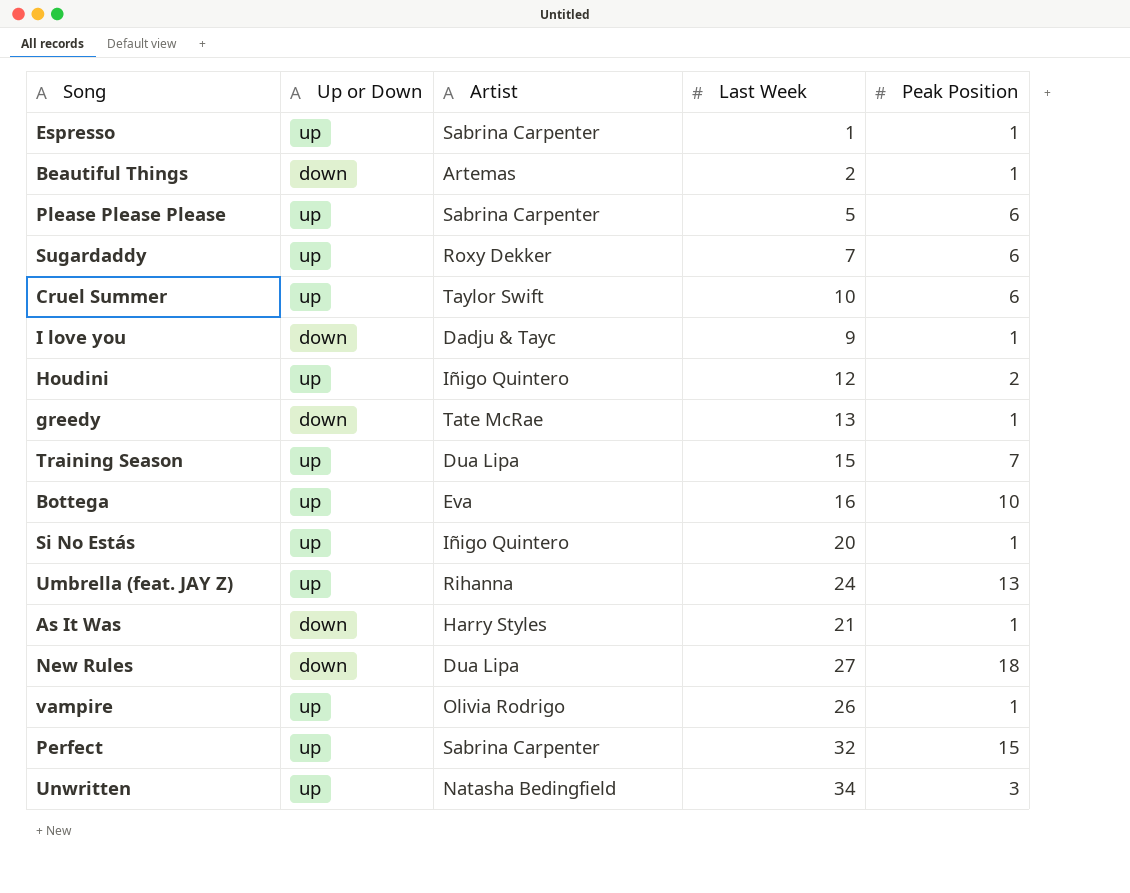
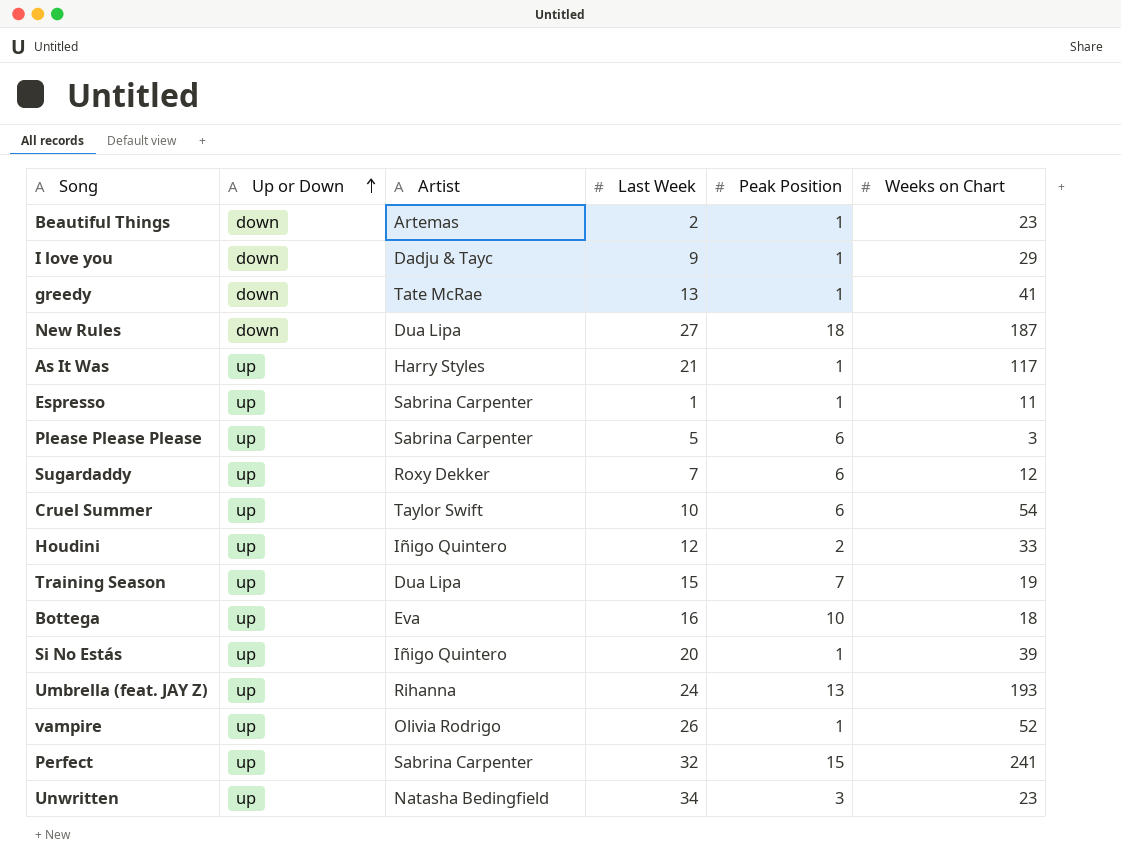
row order: none -> Up or Down ascending
column Weeks on Chart | position: none -> 6
As It Was | Up or Down: down -> up

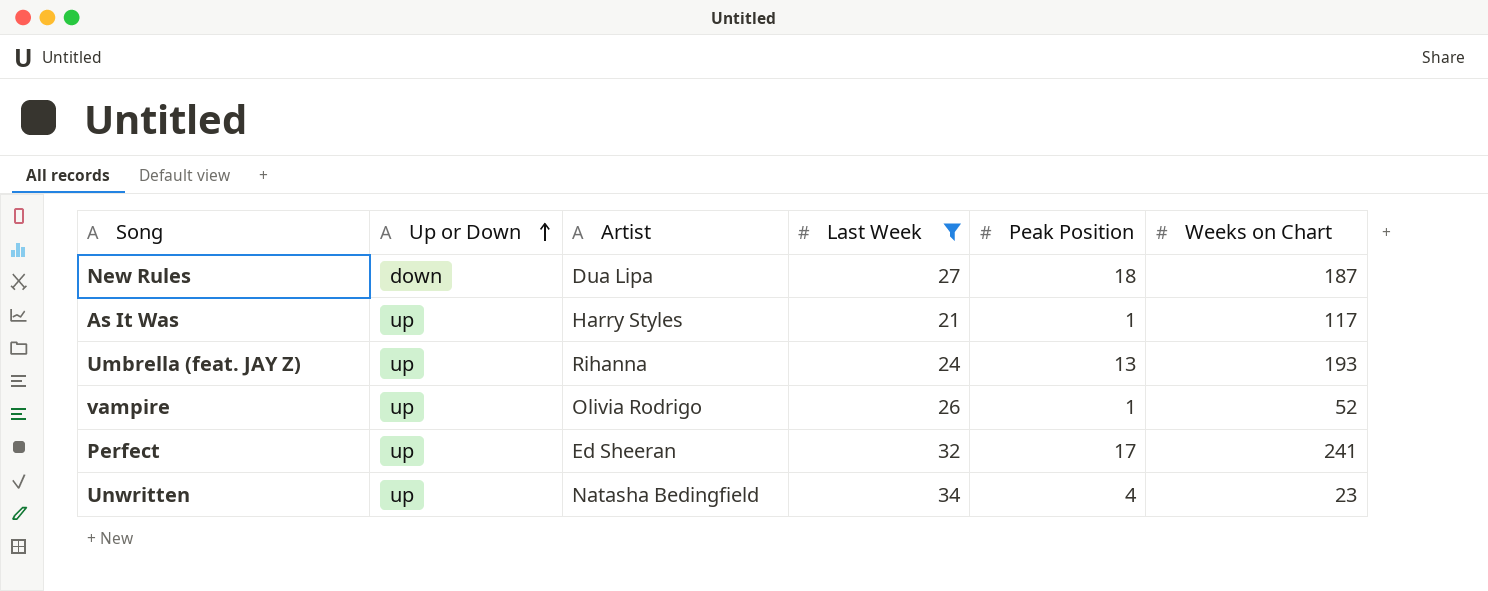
filter: none -> Last Week >= 21
Perfect | Artist: Sabrina Carpenter -> Ed Sheeran
Perfect | Peak Position: 15 -> 17
Unwritten | Peak Position: 3 -> 4

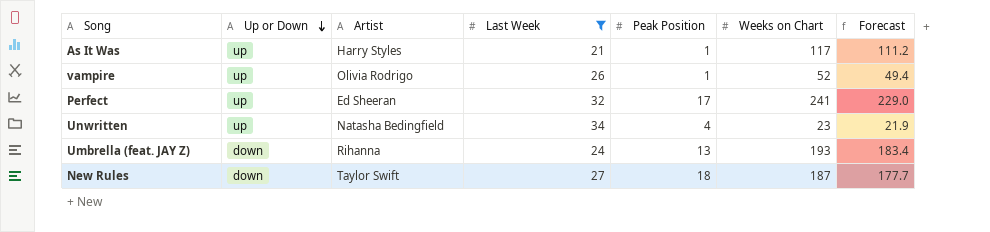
row order: Up or Down ascending -> Up or Down descending
column Forecast | formula: none -> [Weeks on Chart] * 0.95
Umbrella (feat. JAY Z) | Up or Down: up -> down
New Rules | Artist: Dua Lipa -> Taylor Swift

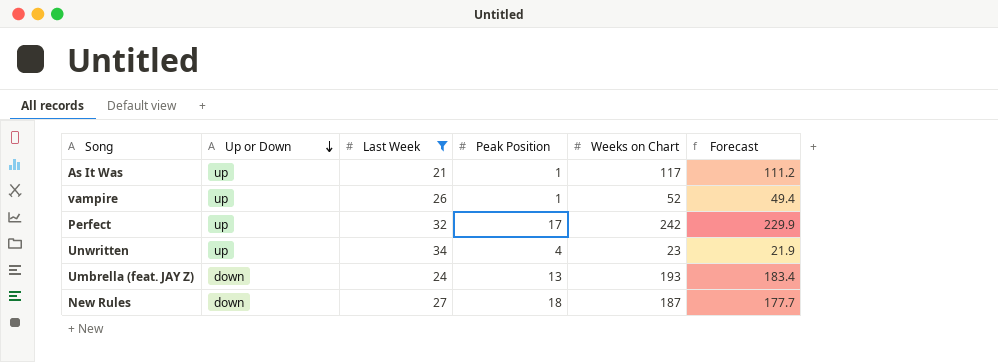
column Artist | position: 3 -> none
Perfect | Weeks on Chart: 241 -> 242
Perfect | Forecast: 229.0 -> 229.9

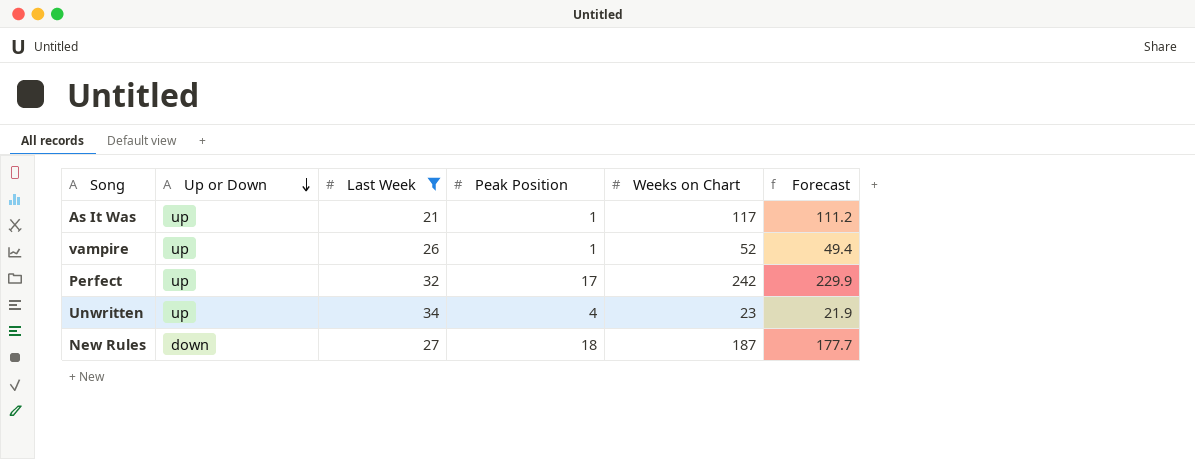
row Umbrella (feat. JAY Z): down | 24 | 13 | 193 | 183.4 -> none

